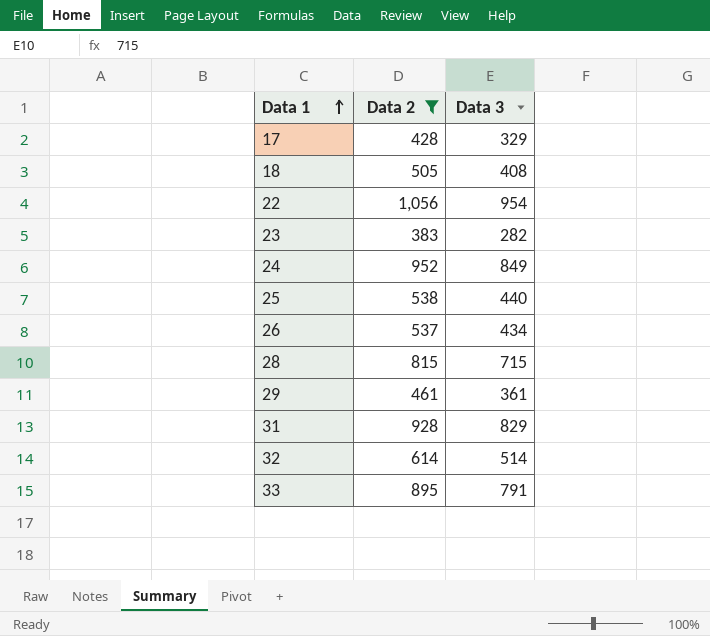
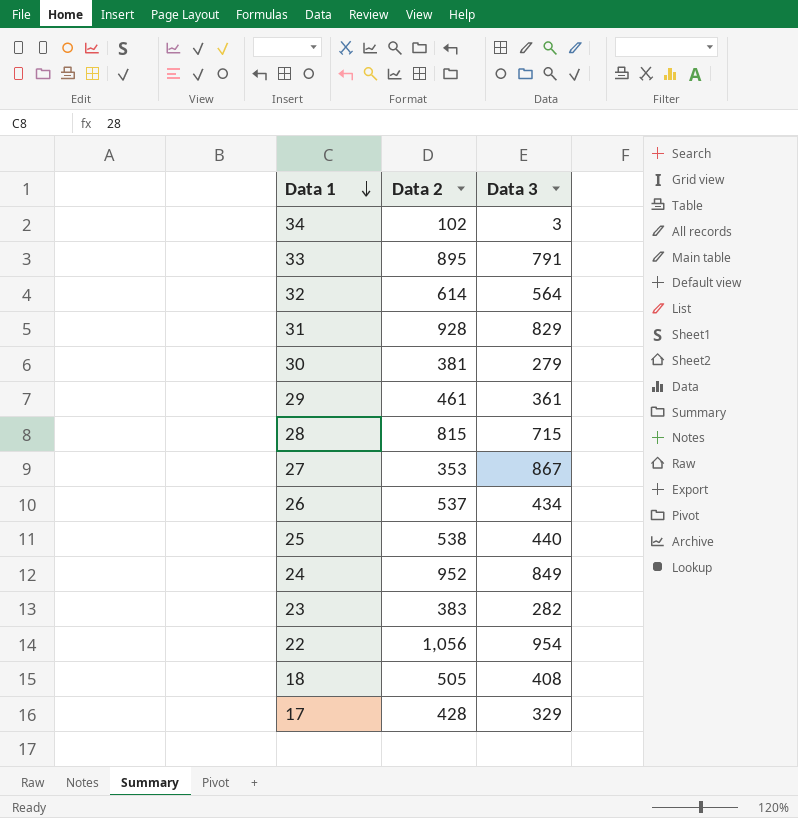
filter: Data 2 >= 383 -> none
row order: Data 1 ascending -> Data 1 descending
32 | Data 3: 514 -> 564

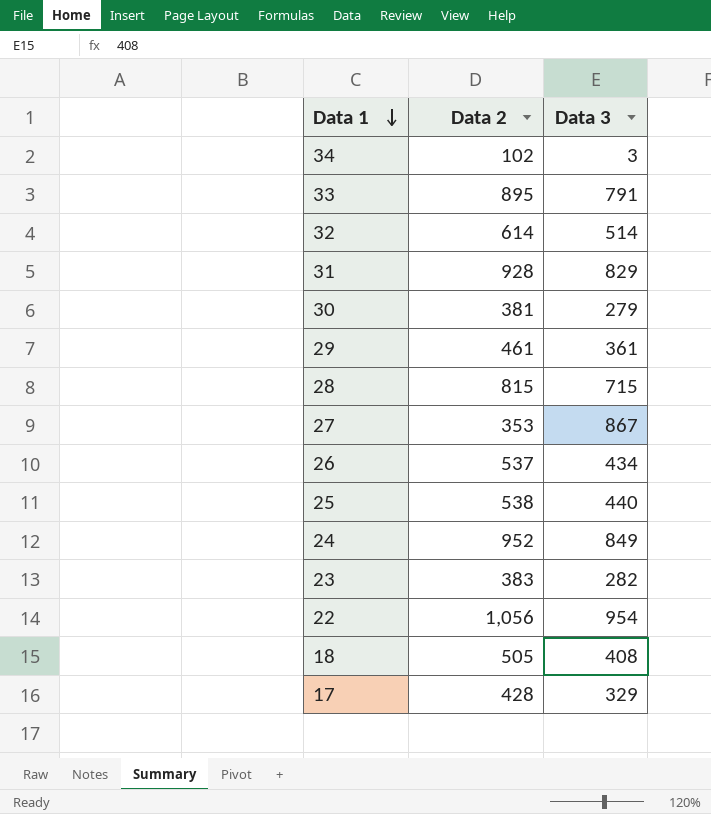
32 | Data 3: 564 -> 514

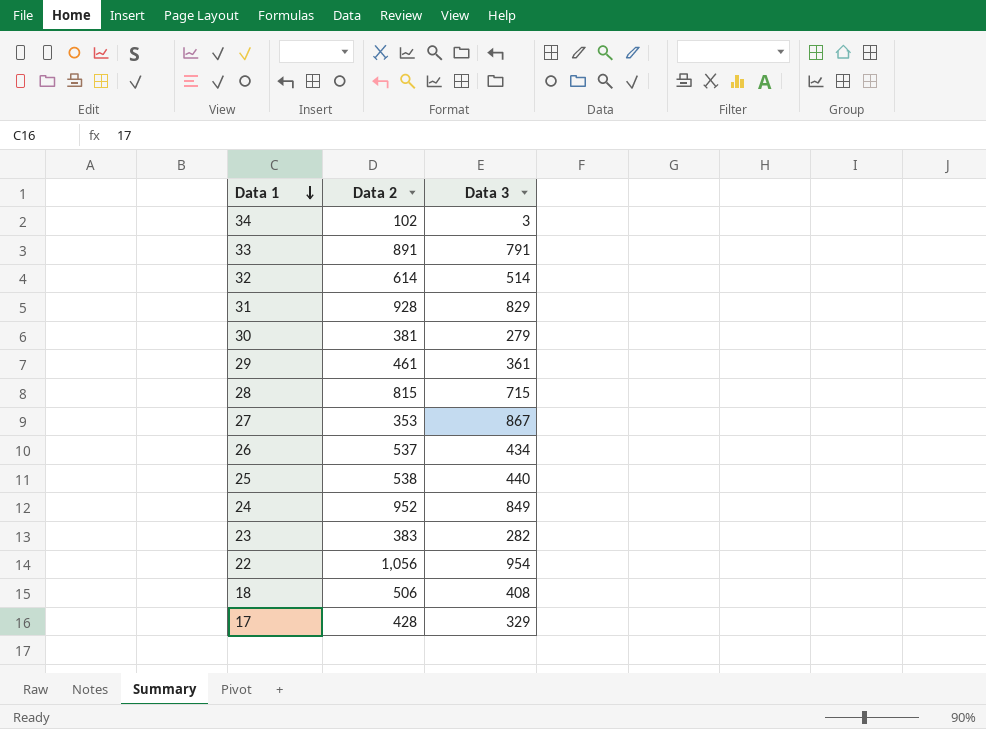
33 | Data 2: 895 -> 891
18 | Data 2: 505 -> 506

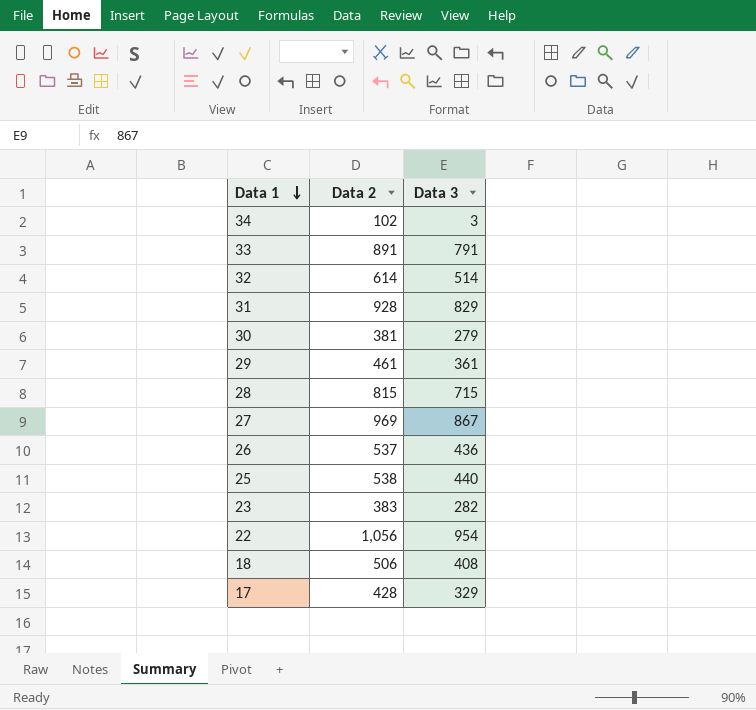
row 24: 952 | 849 -> none
27 | Data 2: 353 -> 969
26 | Data 3: 434 -> 436

